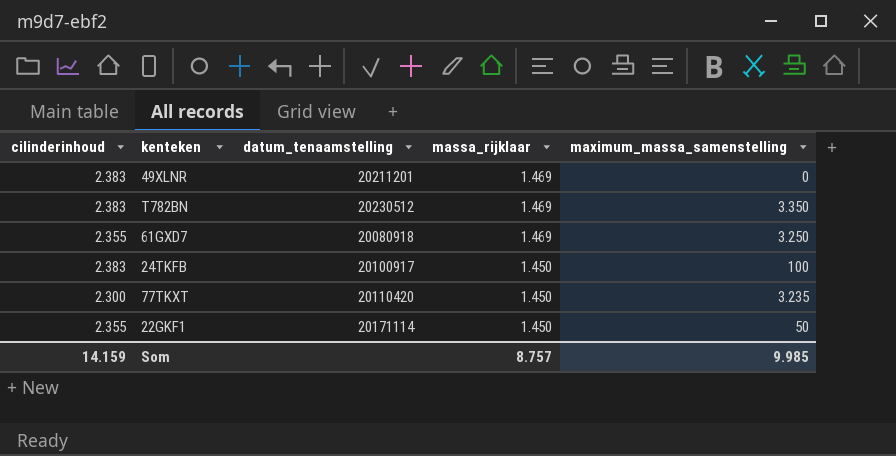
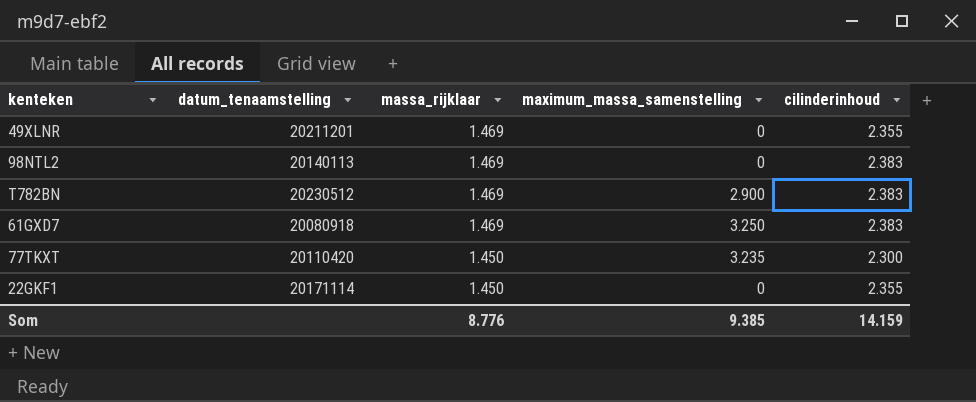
column cilinderinhoud | position: 1 -> 5
row 24TKFB: 2.383 | 20100917 | 1.450 | 100 -> none
49XLNR | cilinderinhoud: 2.383 -> 2.355
row 98NTL2: none -> 20140113 | 1.469 | 0 | 2.383
T782BN | maximum_massa_samenstelling: 3.350 -> 2.900
61GXD7 | cilinderinhoud: 2.355 -> 2.383
22GKF1 | maximum_massa_samenstelling: 50 -> 0
Som | massa_rijklaar: 8.757 -> 8.776
Som | maximum_massa_samenstelling: 9.985 -> 9.385

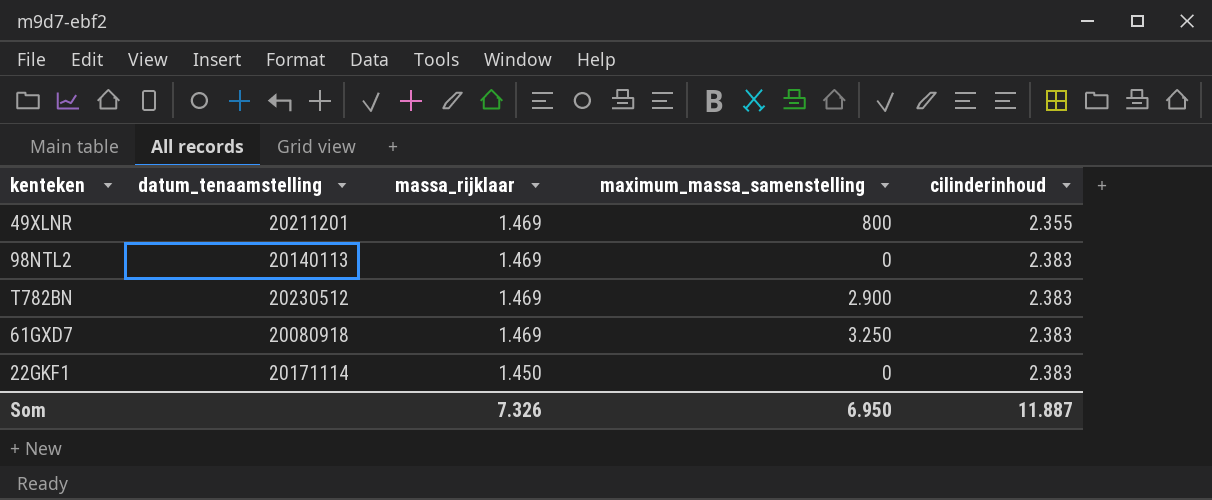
row 77TKXT: 20110420 | 1.450 | 3.235 | 2.300 -> none
49XLNR | maximum_massa_samenstelling: 0 -> 800
22GKF1 | cilinderinhoud: 2.355 -> 2.383
Som | massa_rijklaar: 8.776 -> 7.326
Som | maximum_massa_samenstelling: 9.385 -> 6.950
Som | cilinderinhoud: 14.159 -> 11.887

